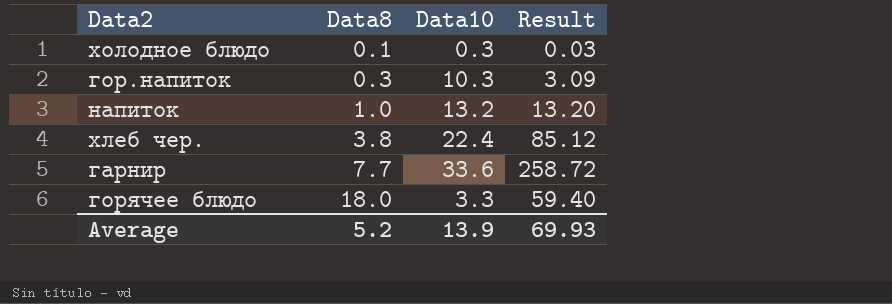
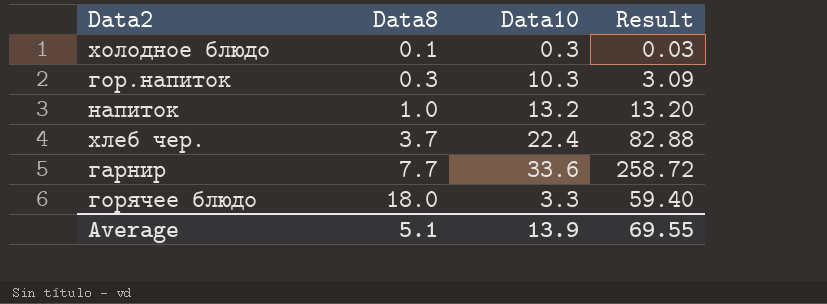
хлеб чер. | Data8: 3.8 -> 3.7
хлеб чер. | Result: 85.12 -> 82.88
Average | Data8: 5.2 -> 5.1
Average | Result: 69.93 -> 69.55

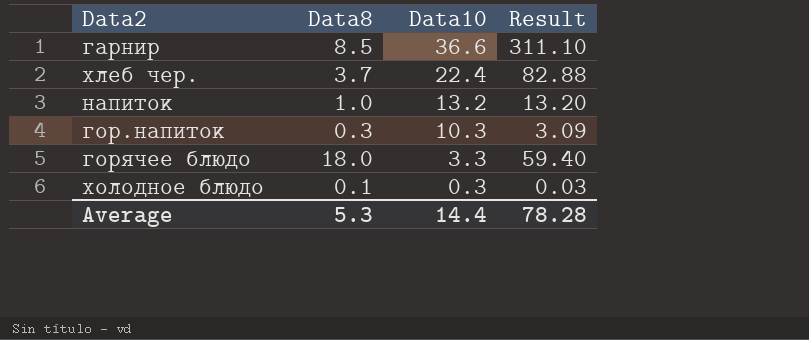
row order: Data8 ascending -> Data10 descending
гарнир | Data8: 7.7 -> 8.5
гарнир | Data10: 33.6 -> 36.6
гарнир | Result: 258.72 -> 311.10
Average | Data8: 5.1 -> 5.3
Average | Data10: 13.9 -> 14.4
Average | Result: 69.55 -> 78.28

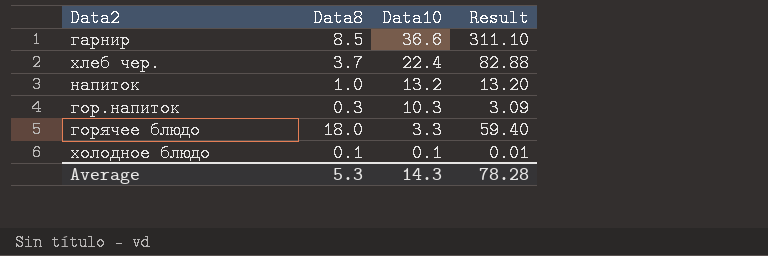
холодное блюдо | Data10: 0.3 -> 0.1
холодное блюдо | Result: 0.03 -> 0.01
Average | Data10: 14.4 -> 14.3

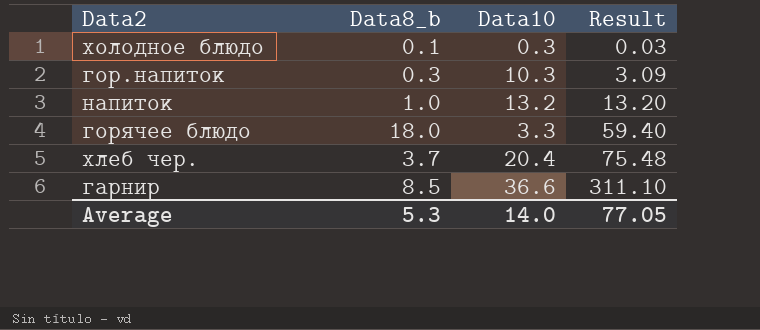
row order: Data10 descending -> Result ascending
column name: Data8 -> Data8_b
холодное блюдо | Data10: 0.1 -> 0.3
холодное блюдо | Result: 0.01 -> 0.03
хлеб чер. | Data10: 22.4 -> 20.4
хлеб чер. | Result: 82.88 -> 75.48
Average | Data10: 14.3 -> 14.0
Average | Result: 78.28 -> 77.05

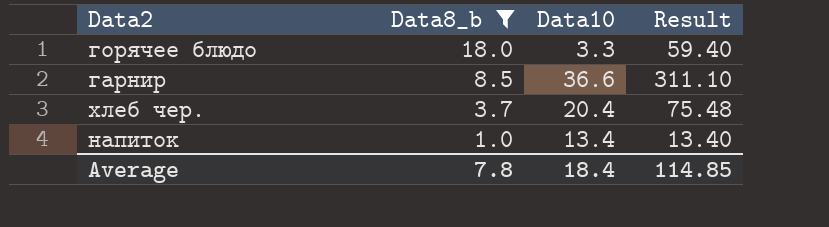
filter: none -> Data8_b >= 1.0
row order: Result ascending -> Data8_b descending
напиток | Data10: 13.2 -> 13.4
напиток | Result: 13.20 -> 13.40
Average | Data8_b: 5.3 -> 7.8
Average | Data10: 14.0 -> 18.4
Average | Result: 77.05 -> 114.85

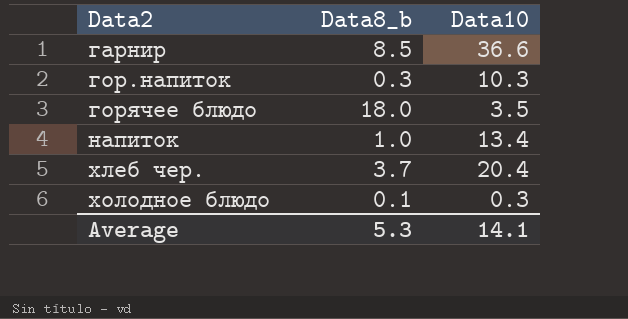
filter: Data8_b >= 1.0 -> none
row order: Data8_b descending -> Data2 ascending
column Result | formula: [Data8_b] * [Data10] -> none
горячее блюдо | Data10: 3.3 -> 3.5
Average | Data8_b: 7.8 -> 5.3
Average | Data10: 18.4 -> 14.1

